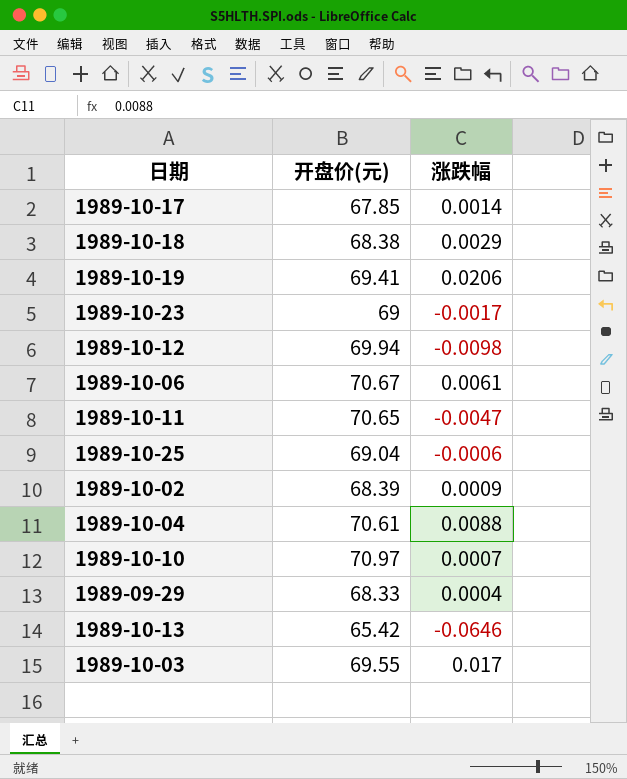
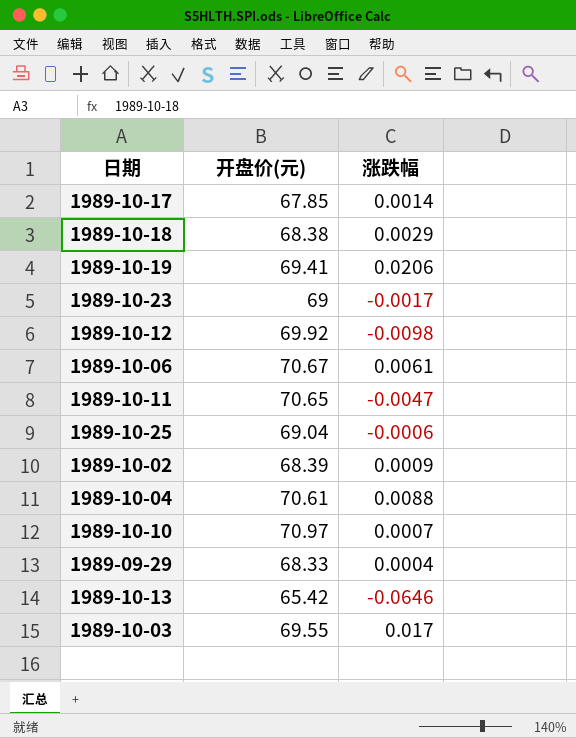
1989-10-12 | 开盘价(元): 69.94 -> 69.92

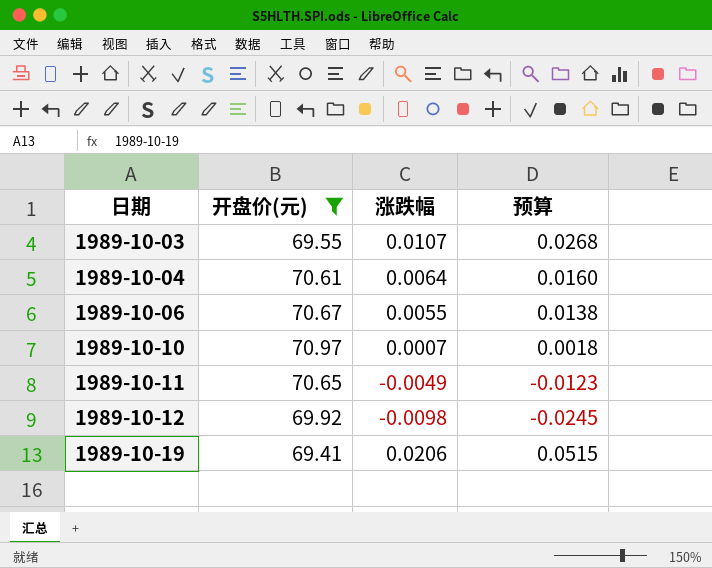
filter: none -> 开盘价(元) >= 69.41
row order: none -> 日期 ascending
column 预算 | formula: none -> [涨跌幅] * 2.5
1989-10-03 | 涨跌幅: 0.017 -> 0.0107
1989-10-04 | 涨跌幅: 0.0088 -> 0.0064
1989-10-06 | 涨跌幅: 0.0061 -> 0.0055
1989-10-11 | 涨跌幅: -0.0047 -> -0.0049

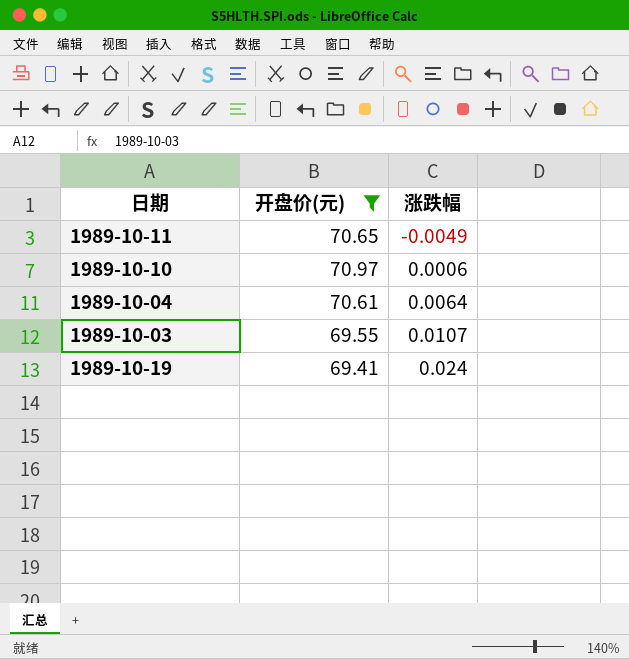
row order: 日期 ascending -> 涨跌幅 ascending
column 预算 | formula: [涨跌幅] * 2.5 -> none
row 1989-10-06: 70.67 | 0.0055 | 0.0138 -> none
row 1989-10-12: 69.92 | -0.0098 | -0.0245 -> none
1989-10-10 | 涨跌幅: 0.0007 -> 0.0006
1989-10-19 | 涨跌幅: 0.0206 -> 0.024

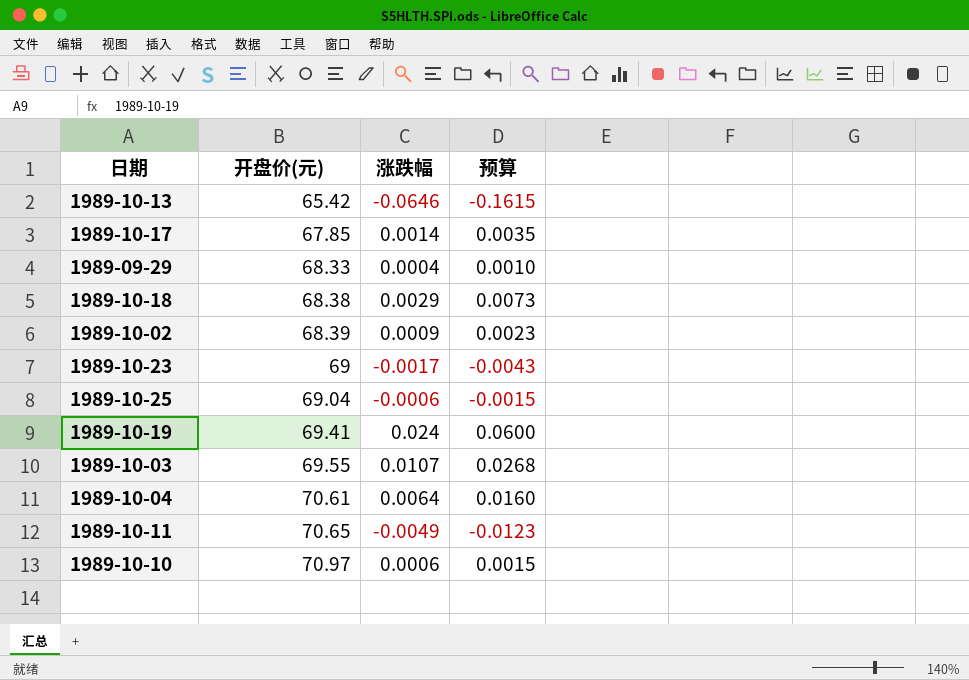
filter: 开盘价(元) >= 69.41 -> none
row order: 涨跌幅 ascending -> 开盘价(元) ascending
column 预算 | formula: none -> [涨跌幅] * 2.5

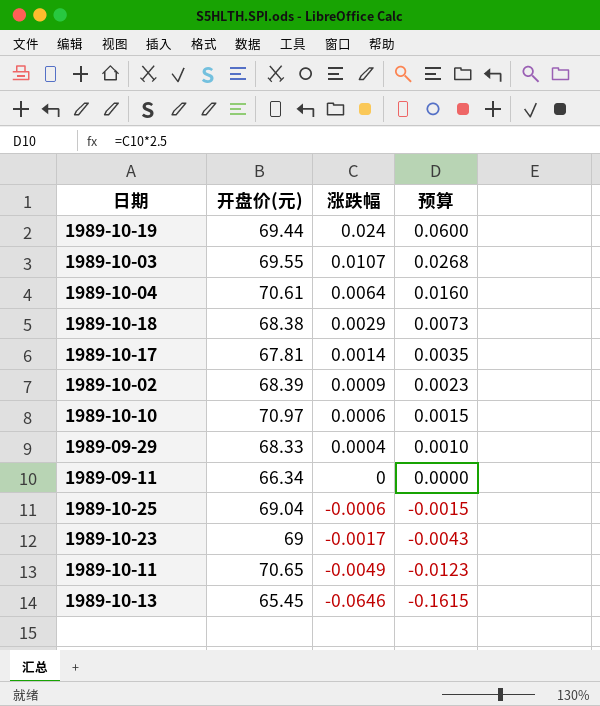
row order: 开盘价(元) ascending -> 涨跌幅 descending
1989-10-19 | 开盘价(元): 69.41 -> 69.44
1989-10-17 | 开盘价(元): 67.85 -> 67.81
row 1989-09-11: none -> 66.34 | 0 | 0.0000
1989-10-13 | 开盘价(元): 65.42 -> 65.45

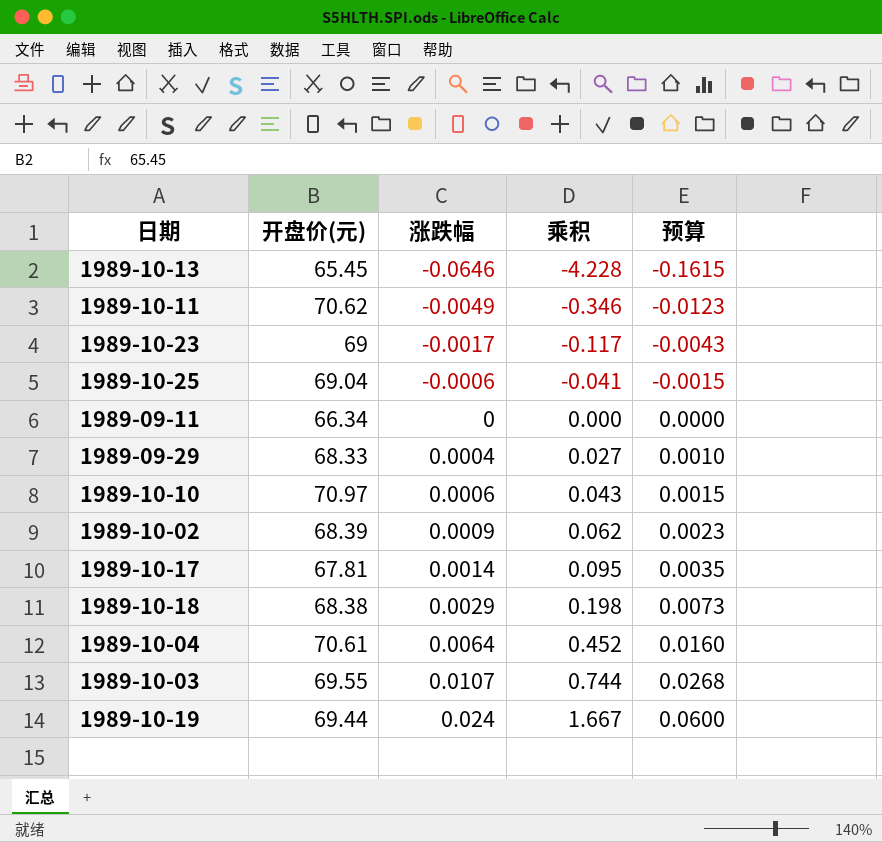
row order: 涨跌幅 descending -> 涨跌幅 ascending
column 乘积 | formula: none -> [开盘价(元)] * [涨跌幅]
1989-10-11 | 开盘价(元): 70.65 -> 70.62

